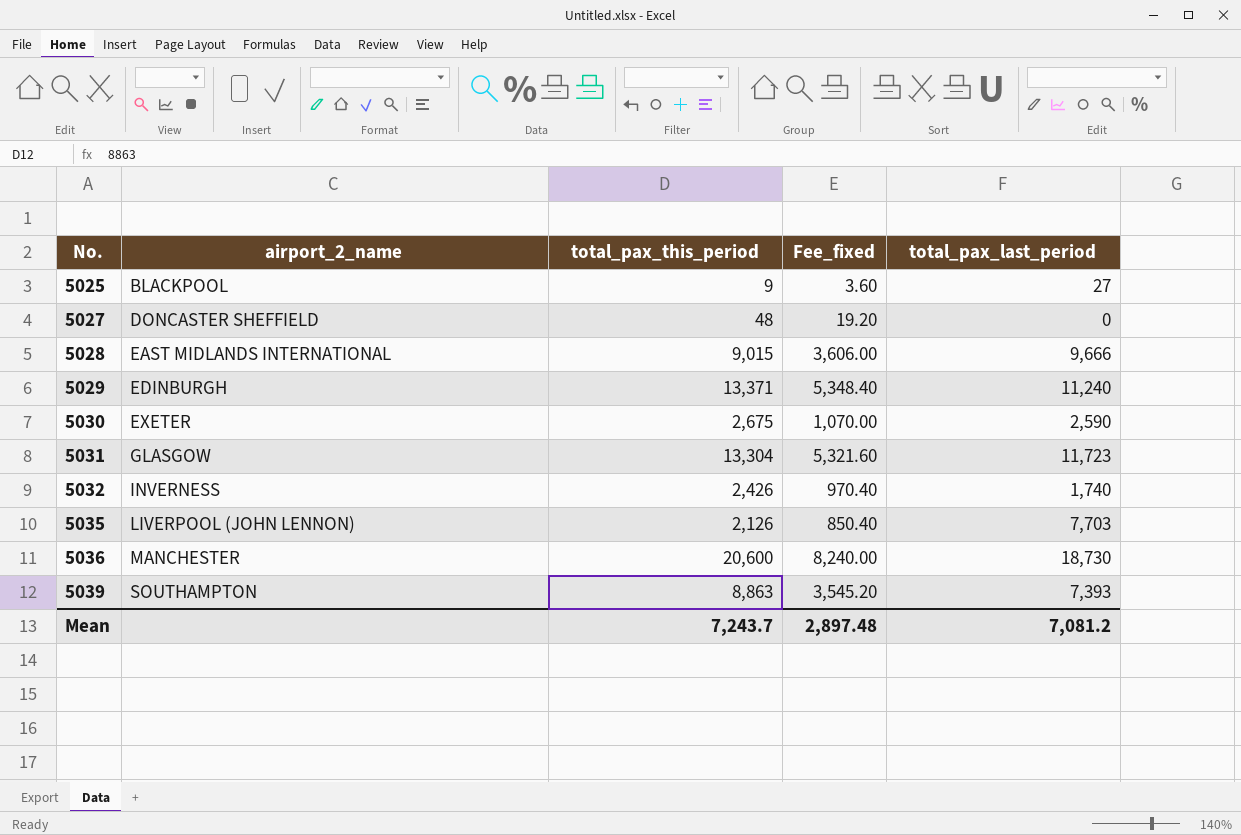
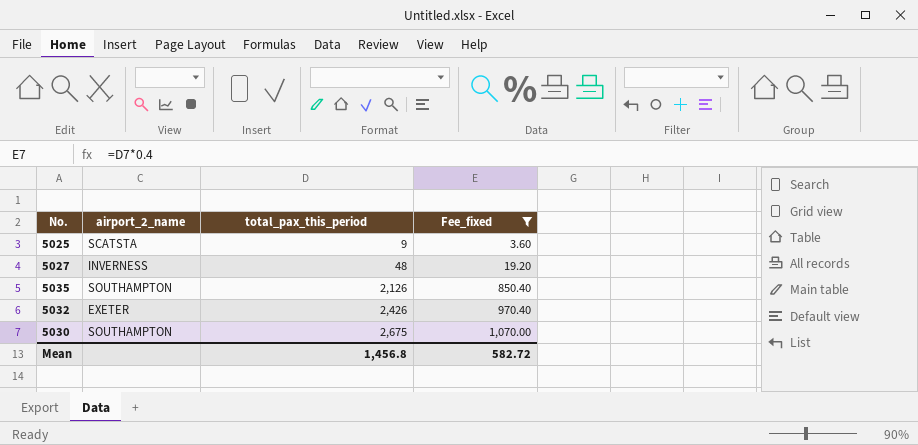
filter: none -> Fee_fixed <= 1,070.00
row order: No. ascending -> total_pax_this_period ascending
column total_pax_last_period | position: 5 -> none
5025 | airport_2_name: BLACKPOOL -> SCATSTA
5027 | airport_2_name: DONCASTER SHEFFIELD -> INVERNESS
5035 | airport_2_name: LIVERPOOL (JOHN LENNON) -> SOUTHAMPTON
5032 | airport_2_name: INVERNESS -> EXETER
5030 | airport_2_name: EXETER -> SOUTHAMPTON
Mean | total_pax_this_period: 7,243.7 -> 1,456.8
Mean | Fee_fixed: 2,897.48 -> 582.72

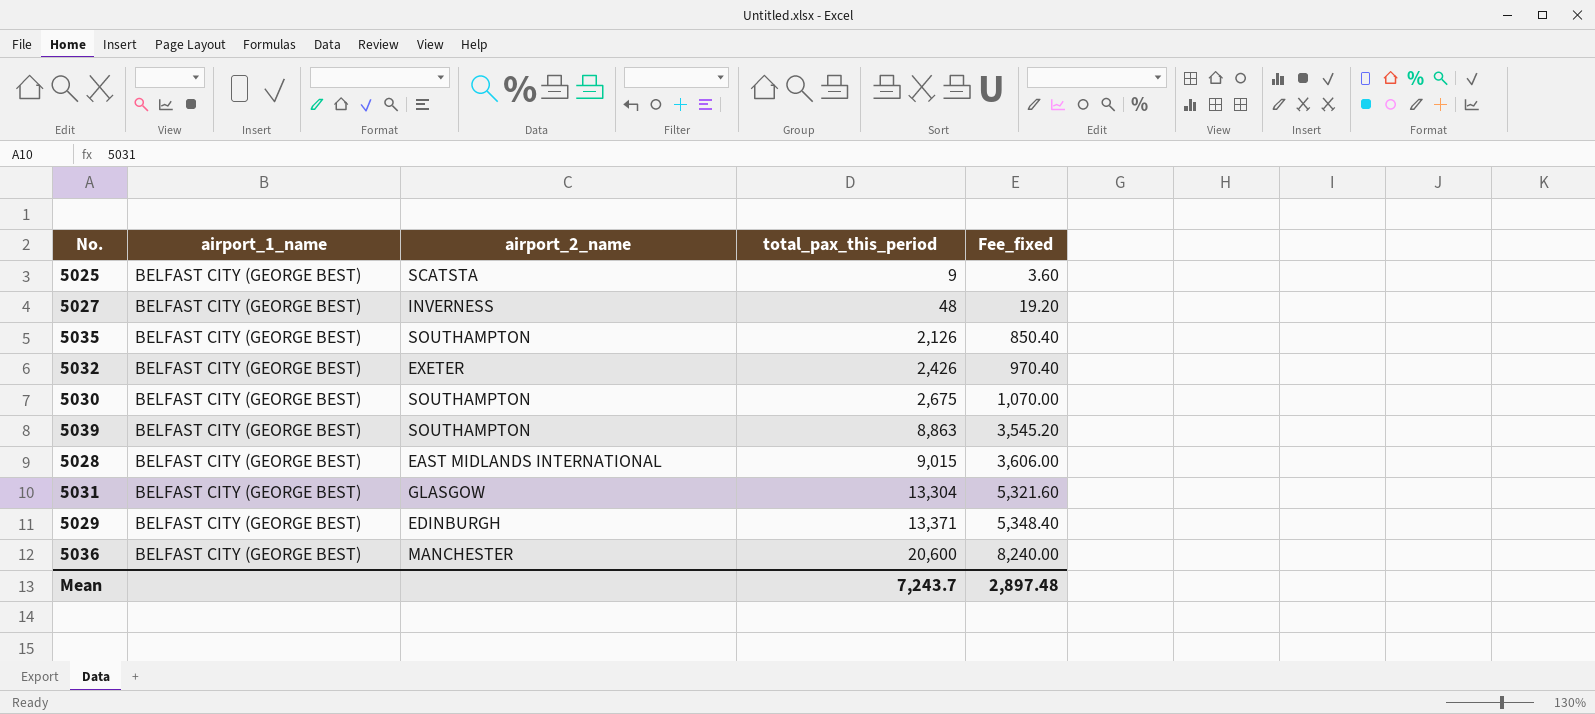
filter: Fee_fixed <= 1,070.00 -> none
column airport_1_name | position: none -> 2
Mean | total_pax_this_period: 1,456.8 -> 7,243.7
Mean | Fee_fixed: 582.72 -> 2,897.48

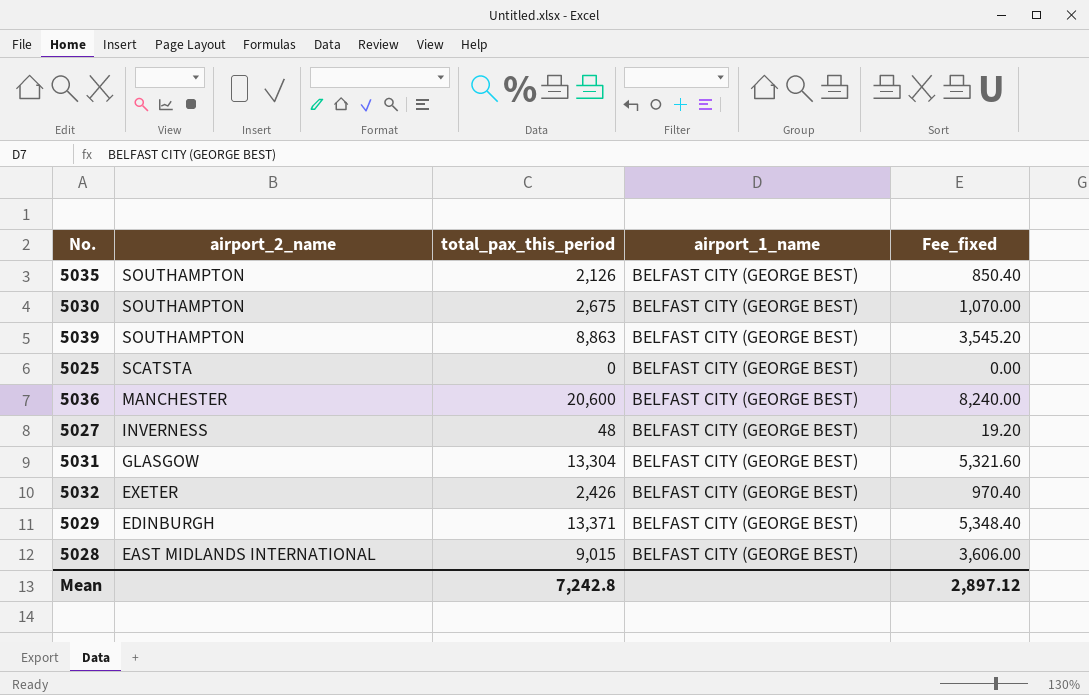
row order: total_pax_this_period ascending -> airport_2_name descending
column airport_1_name | position: 2 -> 4
5025 | total_pax_this_period: 9 -> 0
5025 | Fee_fixed: 3.60 -> 0.00
Mean | total_pax_this_period: 7,243.7 -> 7,242.8
Mean | Fee_fixed: 2,897.48 -> 2,897.12

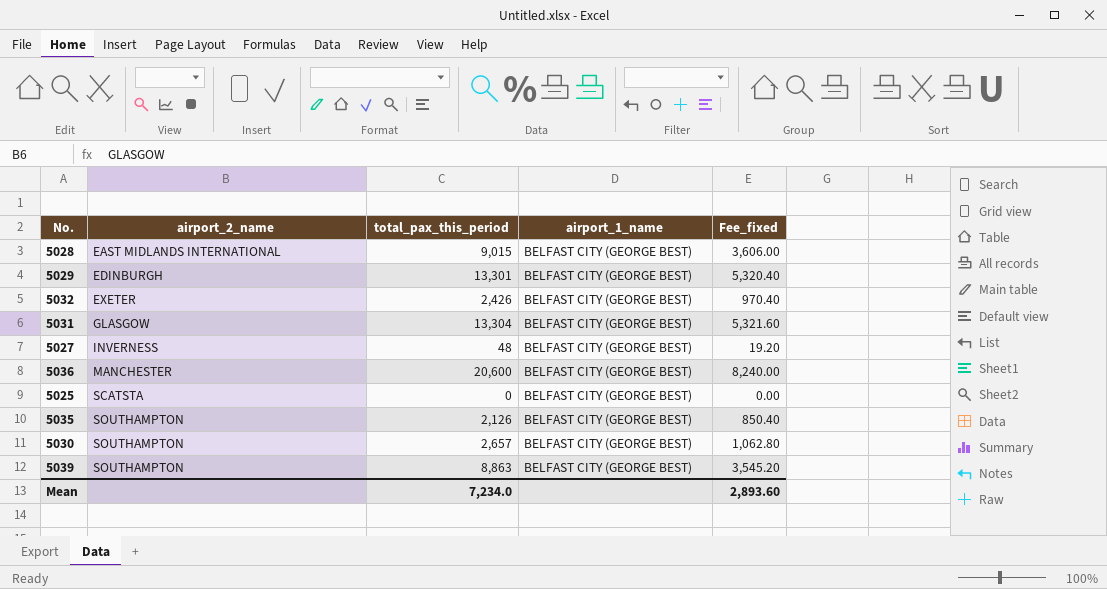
row order: airport_2_name descending -> airport_2_name ascending
5029 | total_pax_this_period: 13,371 -> 13,301
5029 | Fee_fixed: 5,348.40 -> 5,320.40
5030 | total_pax_this_period: 2,675 -> 2,657
5030 | Fee_fixed: 1,070.00 -> 1,062.80
Mean | total_pax_this_period: 7,242.8 -> 7,234.0
Mean | Fee_fixed: 2,897.12 -> 2,893.60

